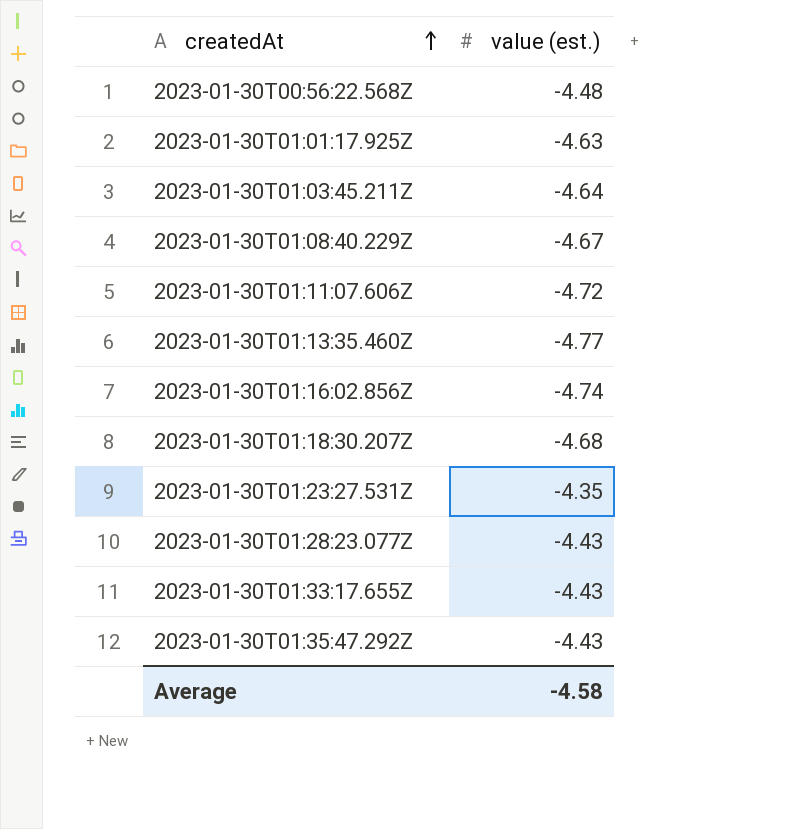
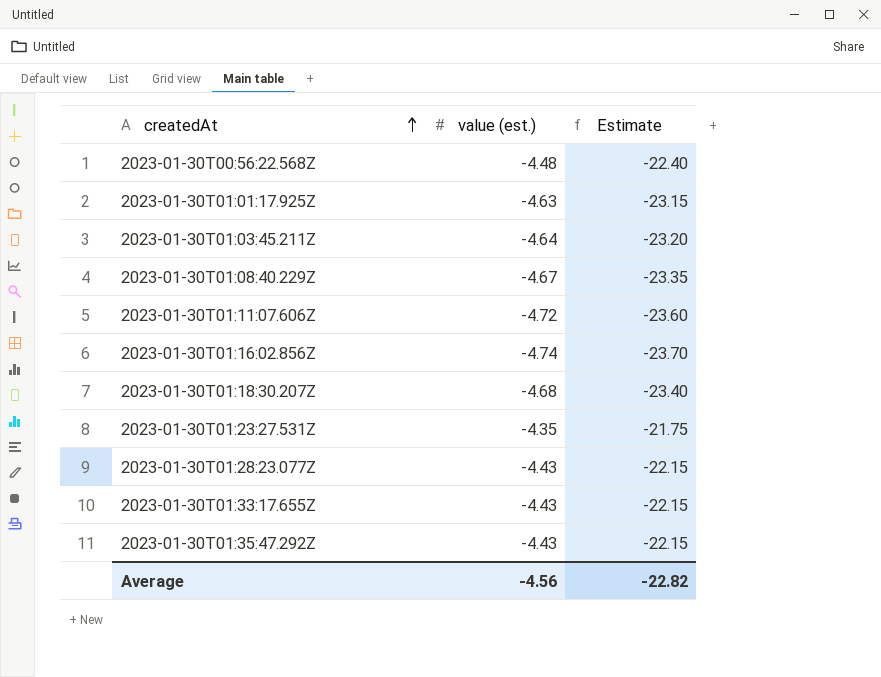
column Estimate | formula: none -> [value (est.)] * 5
row 2023-01-30T01:13:35.460Z: -4.77 -> none
Average | value (est.): -4.58 -> -4.56

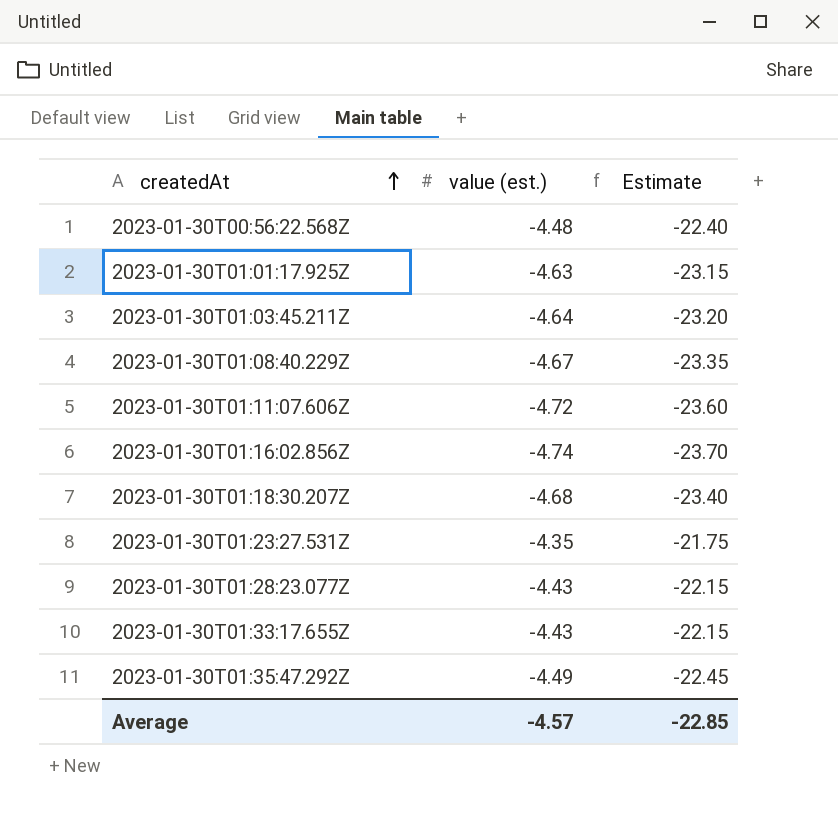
2023-01-30T01:35:47.292Z | value (est.): -4.43 -> -4.49
2023-01-30T01:35:47.292Z | Estimate: -22.15 -> -22.45
Average | value (est.): -4.56 -> -4.57
Average | Estimate: -22.82 -> -22.85

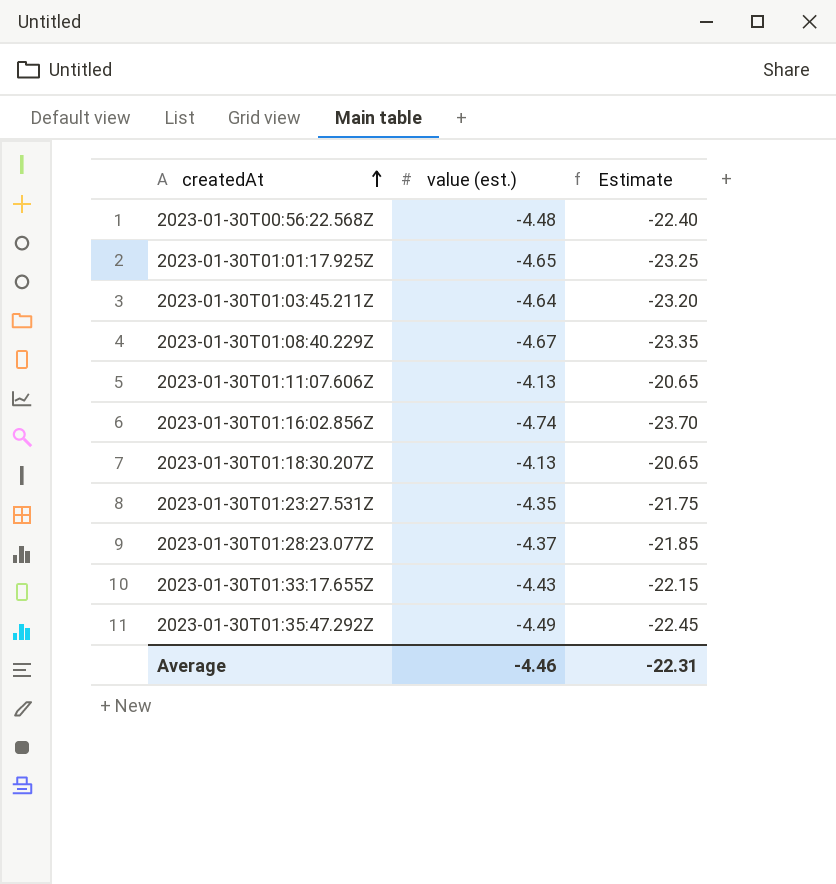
2023-01-30T01:01:17.925Z | value (est.): -4.63 -> -4.65
2023-01-30T01:01:17.925Z | Estimate: -23.15 -> -23.25
2023-01-30T01:11:07.606Z | value (est.): -4.72 -> -4.13
2023-01-30T01:11:07.606Z | Estimate: -23.60 -> -20.65
2023-01-30T01:18:30.207Z | value (est.): -4.68 -> -4.13
2023-01-30T01:18:30.207Z | Estimate: -23.40 -> -20.65
2023-01-30T01:28:23.077Z | value (est.): -4.43 -> -4.37
2023-01-30T01:28:23.077Z | Estimate: -22.15 -> -21.85
Average | value (est.): -4.57 -> -4.46
Average | Estimate: -22.85 -> -22.31

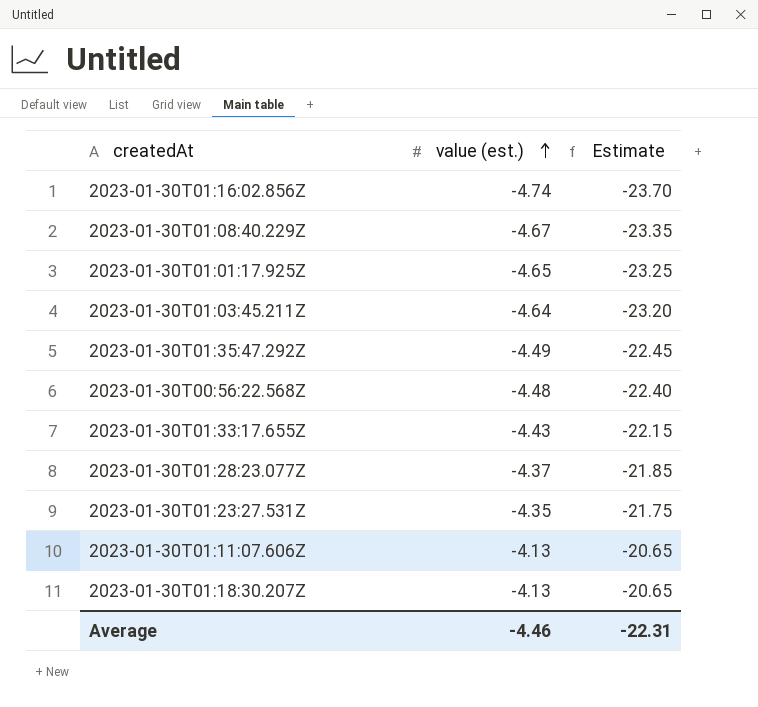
row order: createdAt ascending -> value (est.) ascending

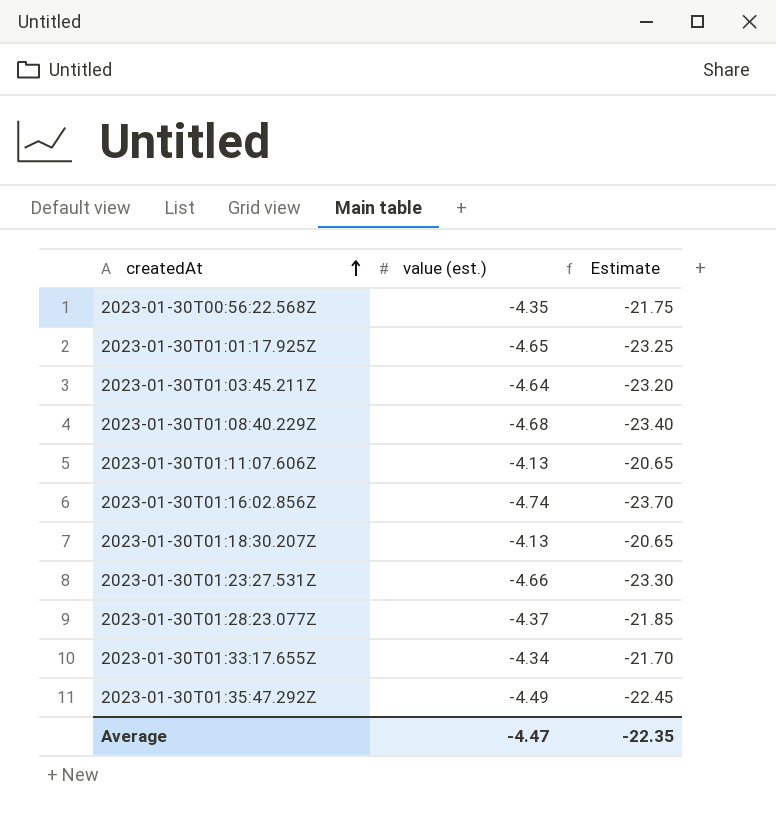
row order: value (est.) ascending -> createdAt ascending
2023-01-30T00:56:22.568Z | value (est.): -4.48 -> -4.35
2023-01-30T00:56:22.568Z | Estimate: -22.40 -> -21.75
2023-01-30T01:08:40.229Z | value (est.): -4.67 -> -4.68
2023-01-30T01:08:40.229Z | Estimate: -23.35 -> -23.40
2023-01-30T01:23:27.531Z | value (est.): -4.35 -> -4.66
2023-01-30T01:23:27.531Z | Estimate: -21.75 -> -23.30
2023-01-30T01:33:17.655Z | value (est.): -4.43 -> -4.34
2023-01-30T01:33:17.655Z | Estimate: -22.15 -> -21.70
Average | value (est.): -4.46 -> -4.47
Average | Estimate: -22.31 -> -22.35

